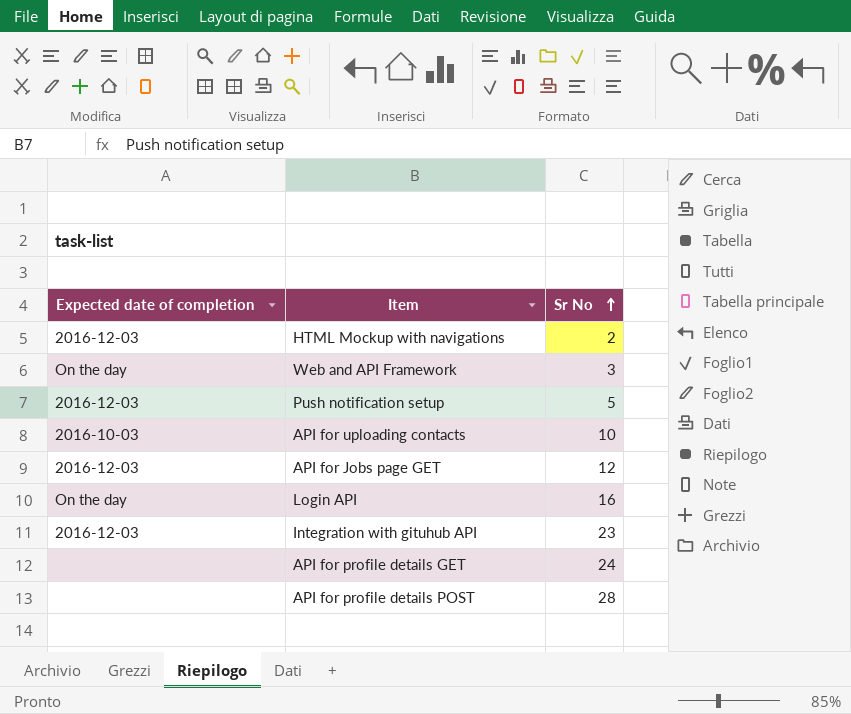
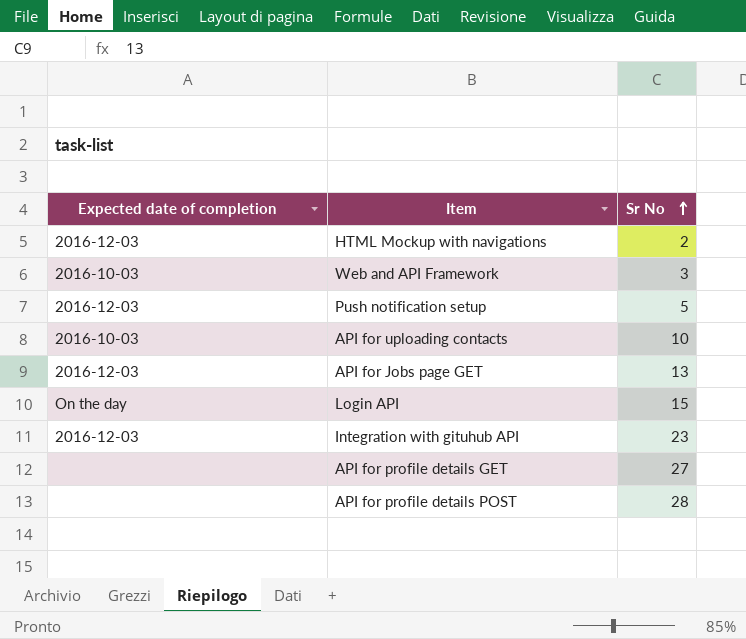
Web and API Framework | Expected date of completion: On the day -> 2016-10-03
API for Jobs page GET | Sr No: 12 -> 13
Login API | Sr No: 16 -> 15
API for profile details GET | Sr No: 24 -> 27

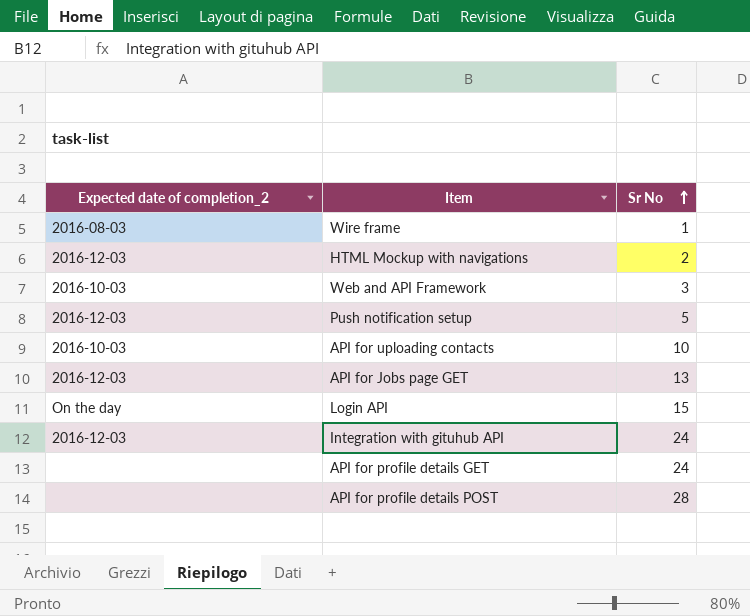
column name: Expected date of completion -> Expected date of completion_2
row Wire frame: none -> 2016-08-03 | 1
Integration with gituhub API | Sr No: 23 -> 24
API for profile details GET | Sr No: 27 -> 24

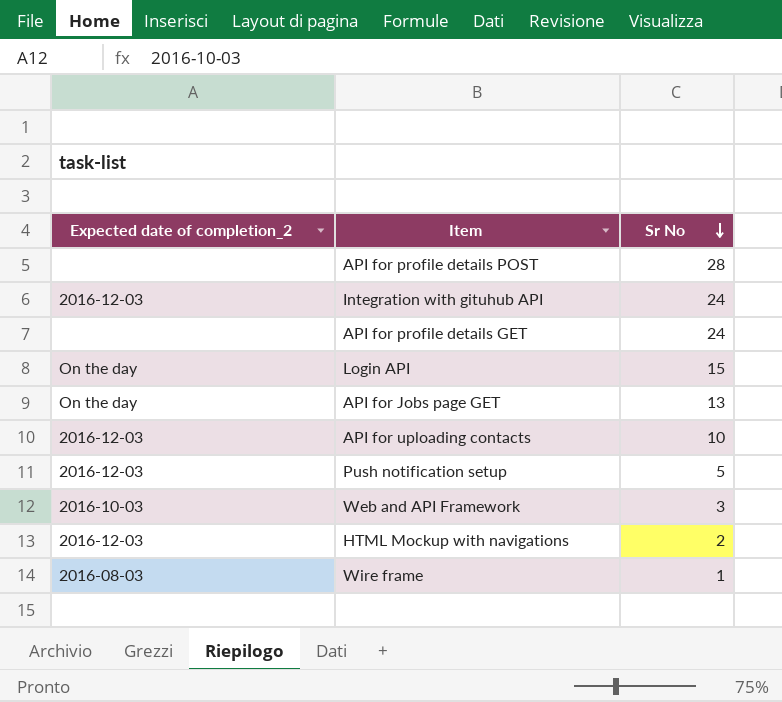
row order: Sr No ascending -> Sr No descending
API for Jobs page GET | Expected date of completion_2: 2016-12-03 -> On the day
API for uploading contacts | Expected date of completion_2: 2016-10-03 -> 2016-12-03

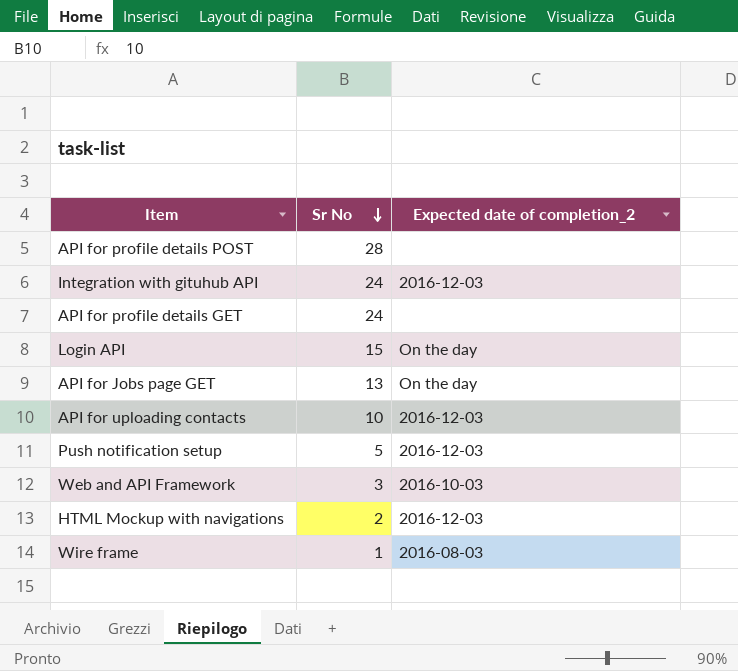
column Expected date of completion_2 | position: 1 -> 3

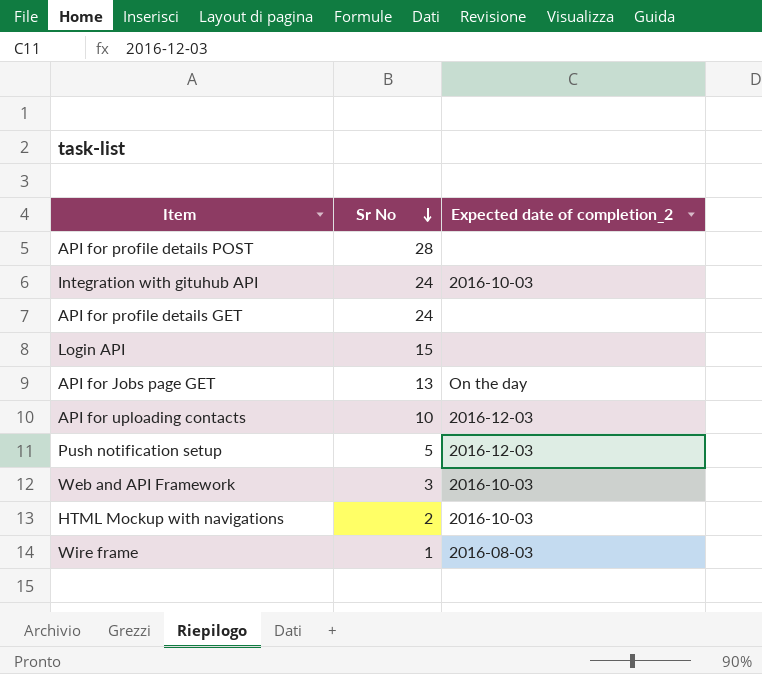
Integration with gituhub API | Expected date of completion_2: 2016-12-03 -> 2016-10-03
Login API | Expected date of completion_2: On the day -> none
HTML Mockup with navigations | Expected date of completion_2: 2016-12-03 -> 2016-10-03

